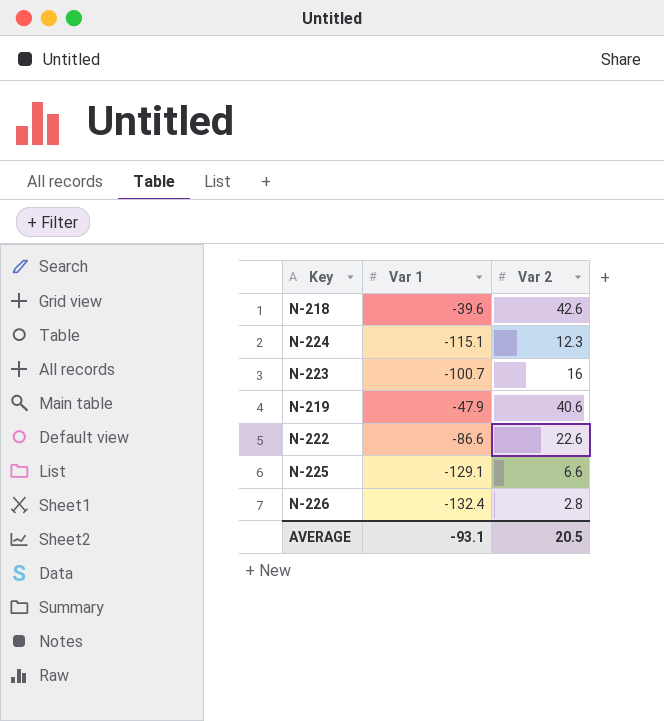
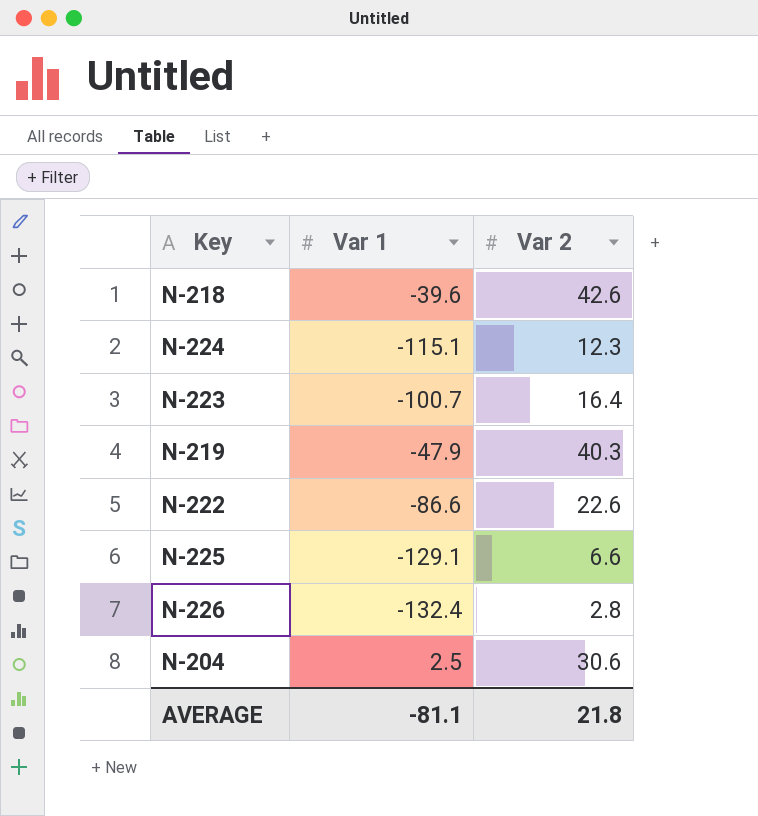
N-223 | Var 2: 16 -> 16.4
N-219 | Var 2: 40.6 -> 40.3
row N-204: none -> 2.5 | 30.6
AVERAGE | Var 1: -93.1 -> -81.1
AVERAGE | Var 2: 20.5 -> 21.8

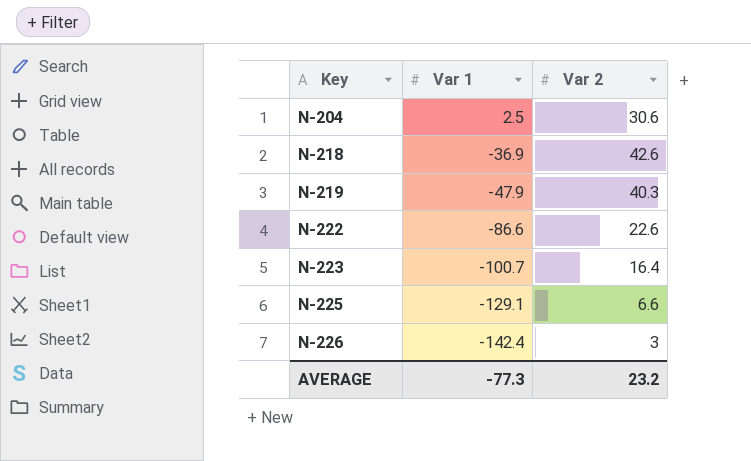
row order: none -> Key ascending
row N-224: -115.1 | 12.3 -> none
N-218 | Var 1: -39.6 -> -36.9
N-226 | Var 1: -132.4 -> -142.4
N-226 | Var 2: 2.8 -> 3
AVERAGE | Var 1: -81.1 -> -77.3
AVERAGE | Var 2: 21.8 -> 23.2

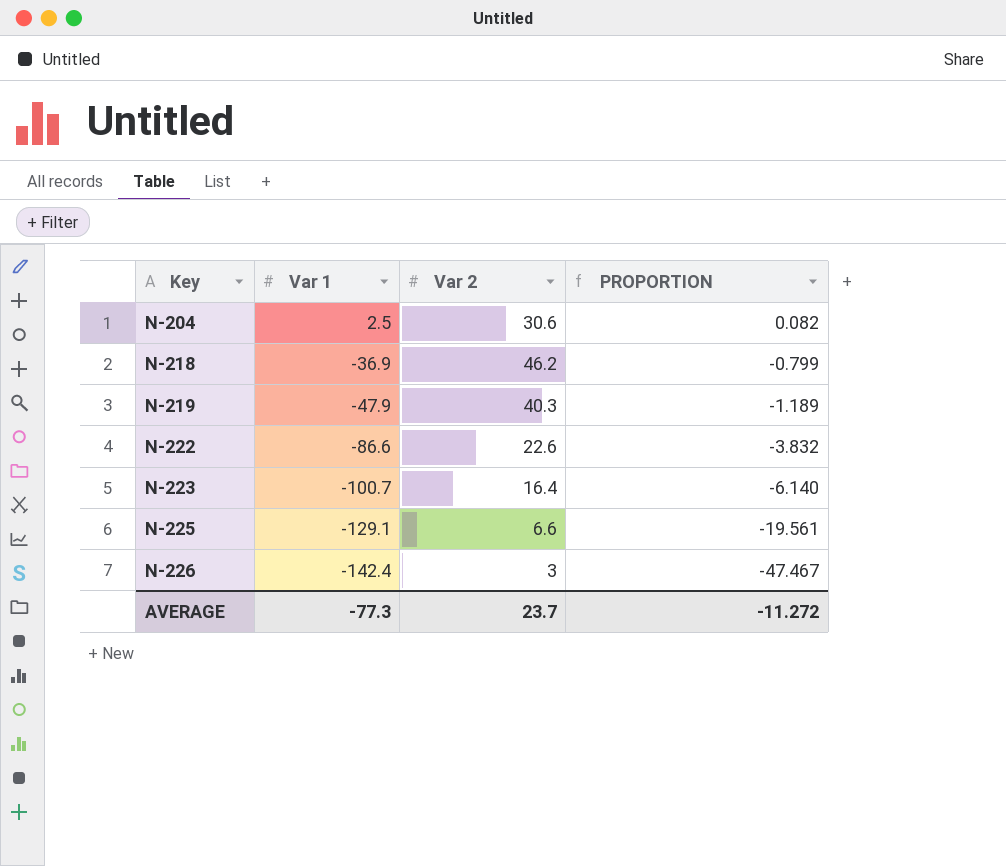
column PROPORTION | formula: none -> [Var 1] / [Var 2]
N-218 | Var 2: 42.6 -> 46.2
AVERAGE | Var 2: 23.2 -> 23.7

